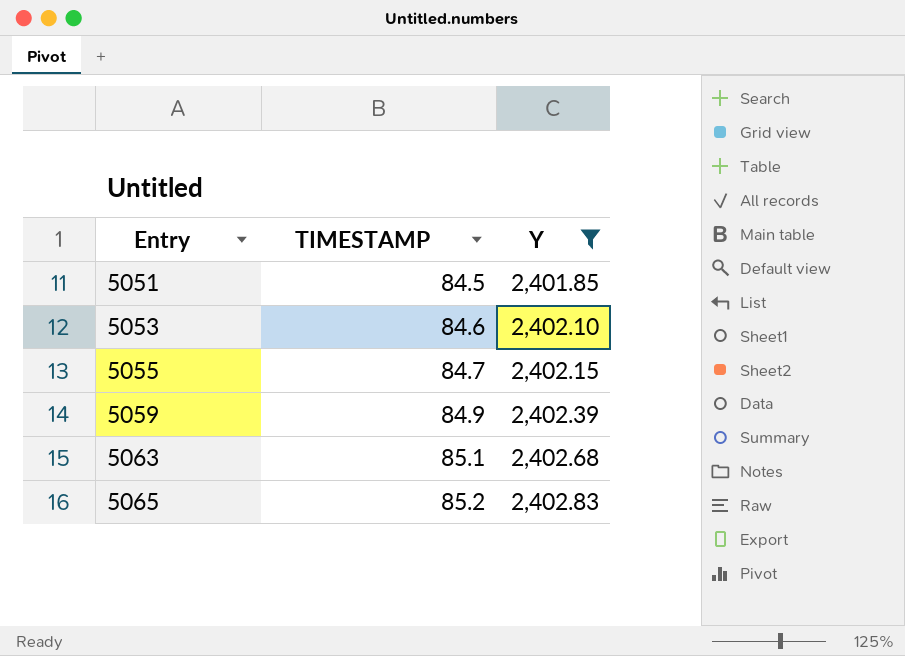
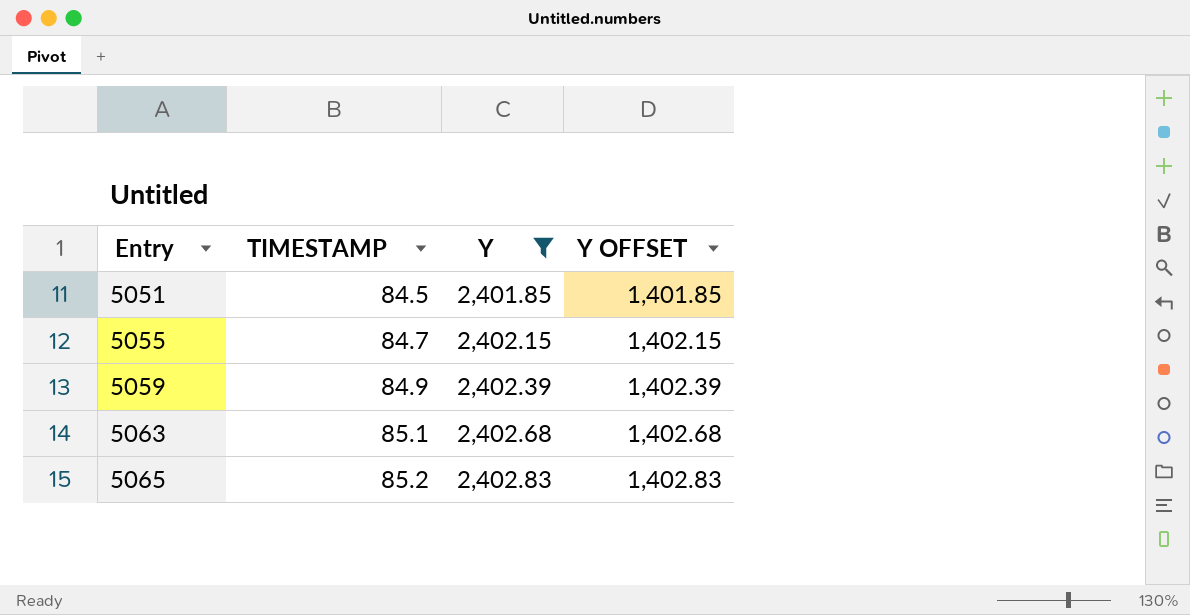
column Y OFFSET | formula: none -> [Y] - 1000
row 5053: 84.6 | 2,402.10 -> none

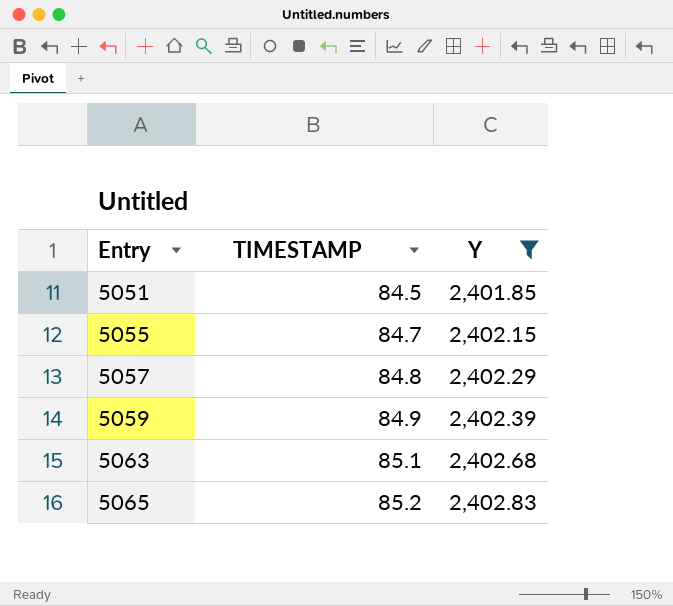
column Y OFFSET | formula: [Y] - 1000 -> none
row 5057: none -> 84.8 | 2,402.29

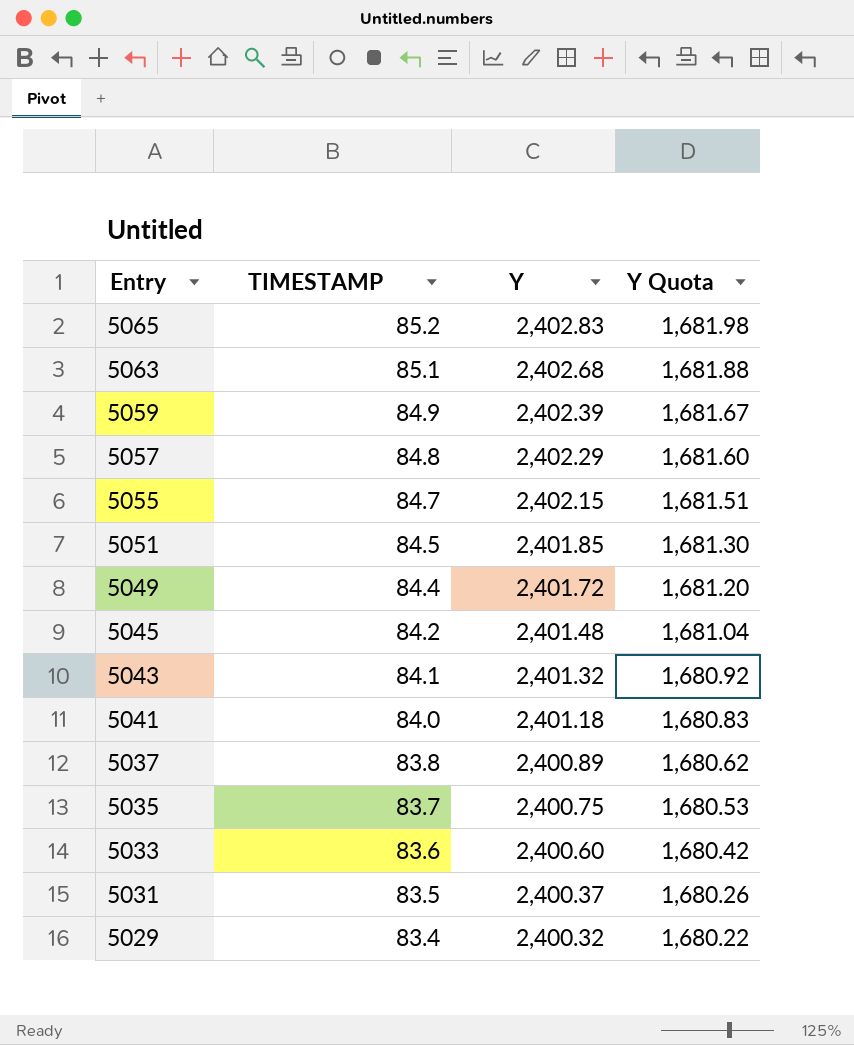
filter: Y >= 2,401.85 -> none
row order: Entry ascending -> Entry descending
column Y Quota | formula: none -> [Y] * 0.7

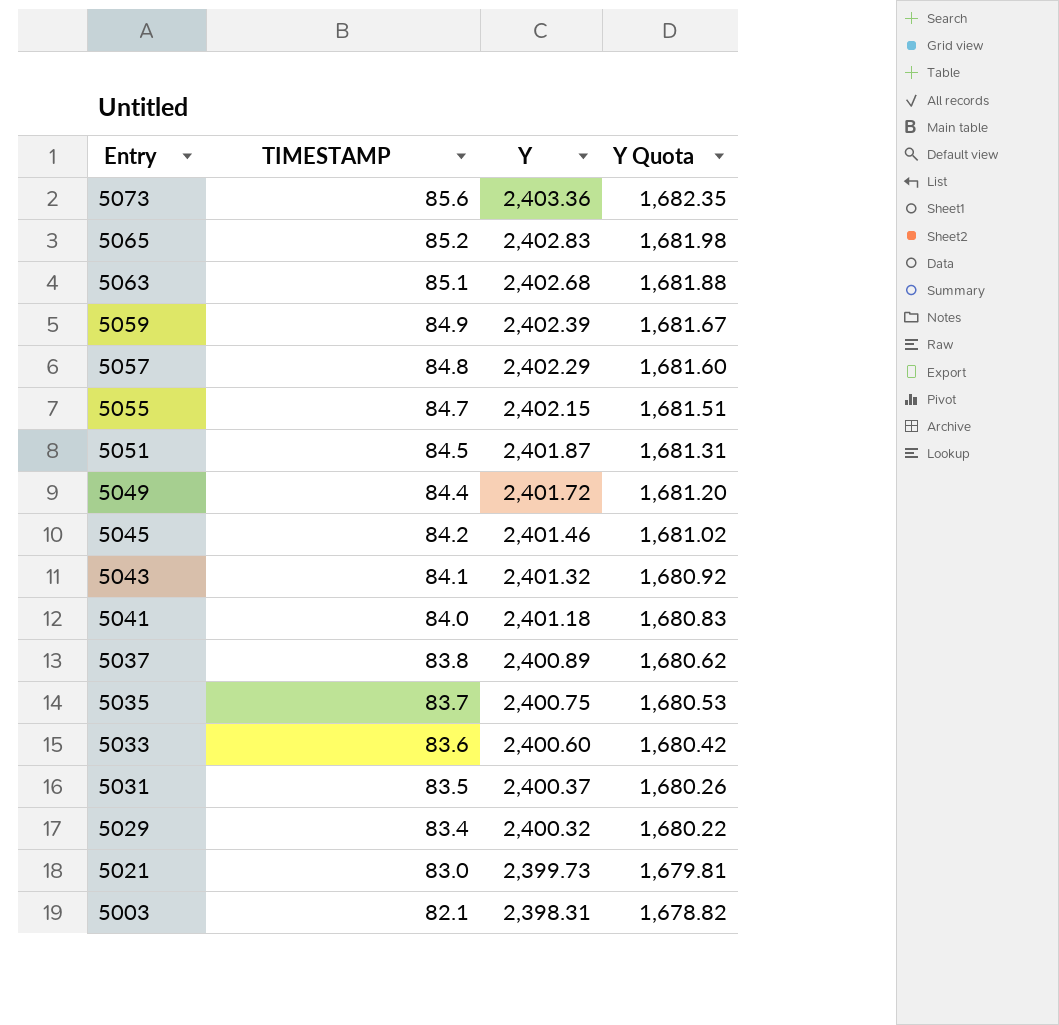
row 5073: none -> 85.6 | 2,403.36 | 1,682.35
5051 | Y: 2,401.85 -> 2,401.87
5051 | Y Quota: 1,681.30 -> 1,681.31
5045 | Y: 2,401.48 -> 2,401.46
5045 | Y Quota: 1,681.04 -> 1,681.02
row 5021: none -> 83.0 | 2,399.73 | 1,679.81
row 5003: none -> 82.1 | 2,398.31 | 1,678.82

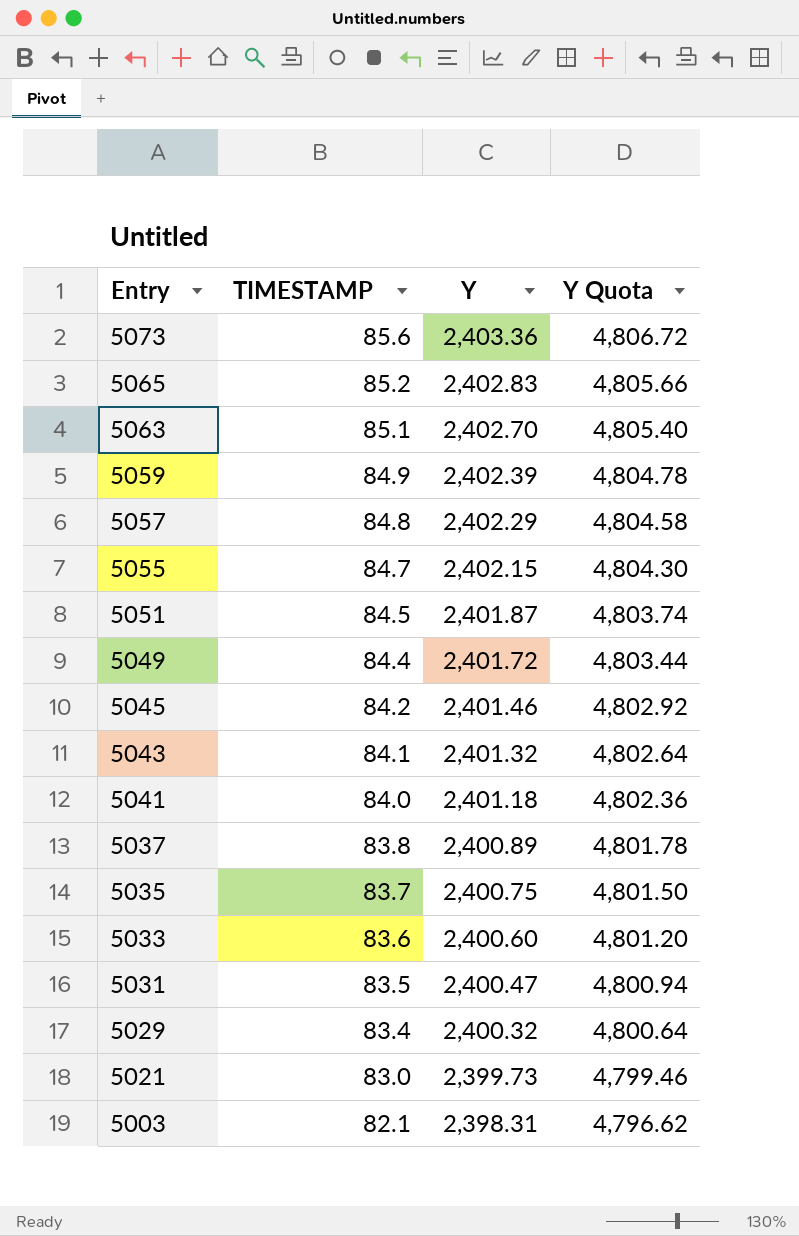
column Y Quota | formula: [Y] * 0.7 -> [Y] * 2
5063 | Y: 2,402.68 -> 2,402.70
5031 | Y: 2,400.37 -> 2,400.47

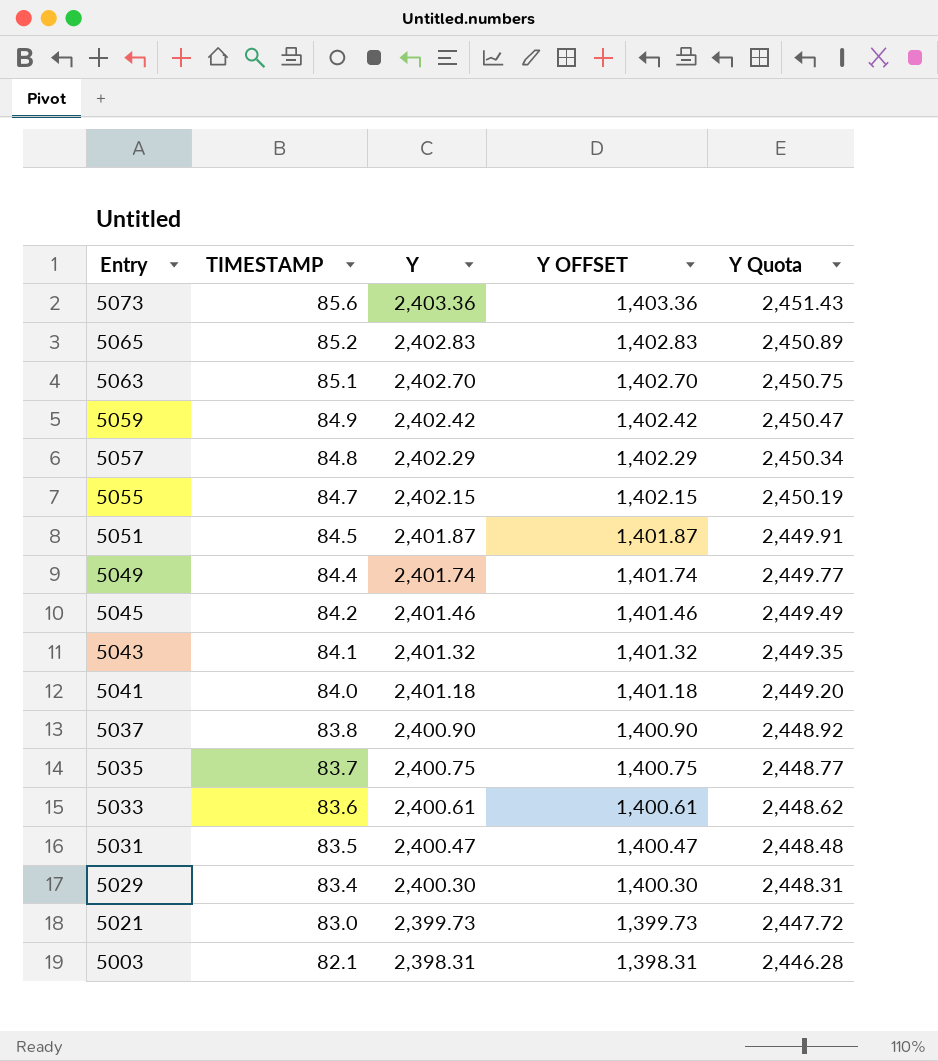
column Y OFFSET | formula: none -> [Y] - 1000
column Y Quota | formula: [Y] * 2 -> [Y] * 1.02
5059 | Y: 2,402.39 -> 2,402.42
5049 | Y: 2,401.72 -> 2,401.74
5037 | Y: 2,400.89 -> 2,400.90
5033 | Y: 2,400.60 -> 2,400.61
5029 | Y: 2,400.32 -> 2,400.30

